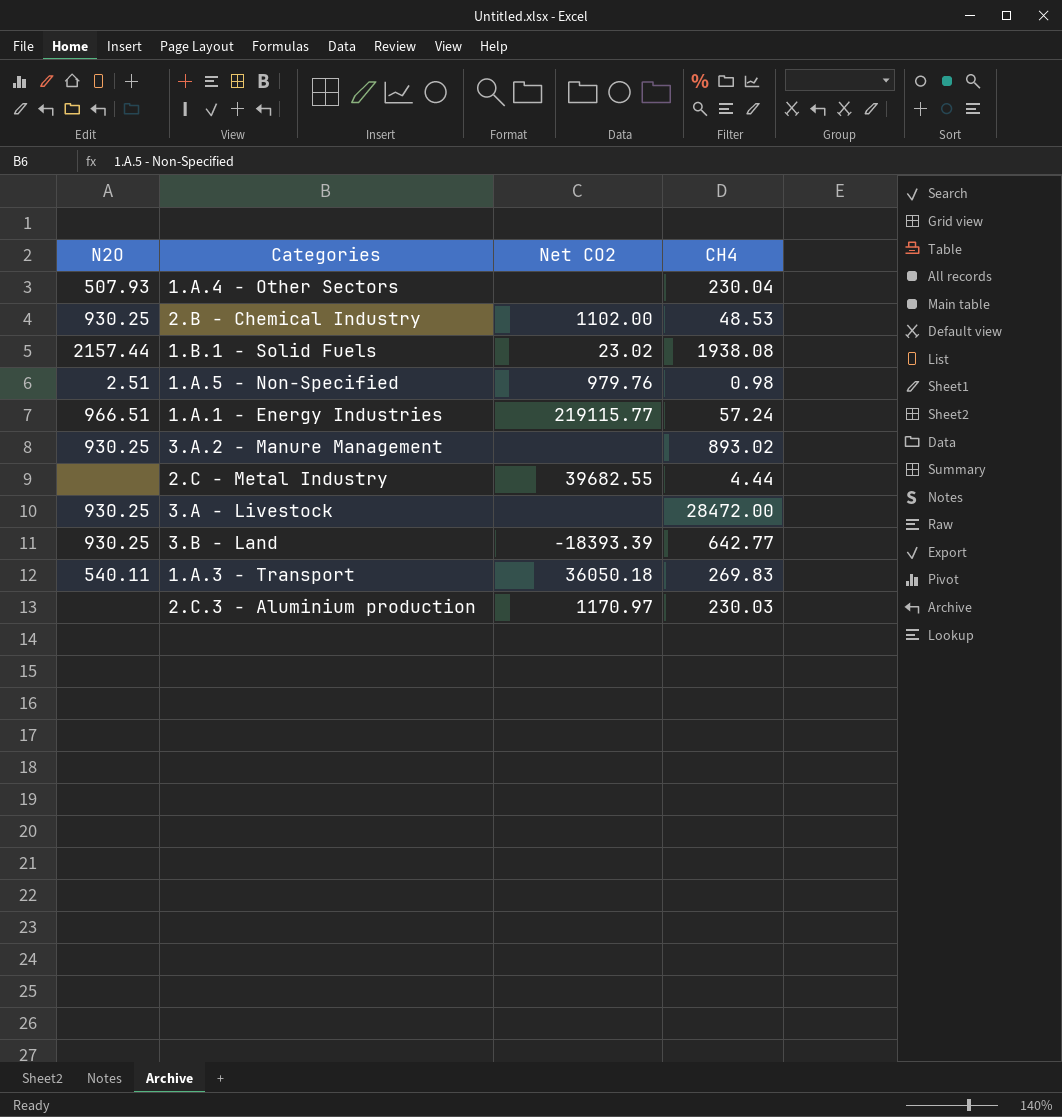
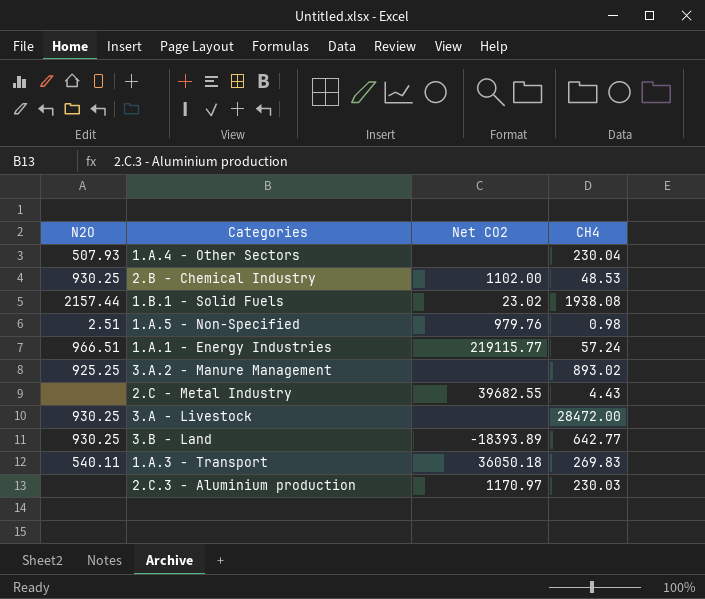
3.A.2 - Manure Management | N2O: 930.25 -> 925.25
2.C - Metal Industry | CH4: 4.44 -> 4.43
3.B - Land | Net CO2: -18393.39 -> -18393.89

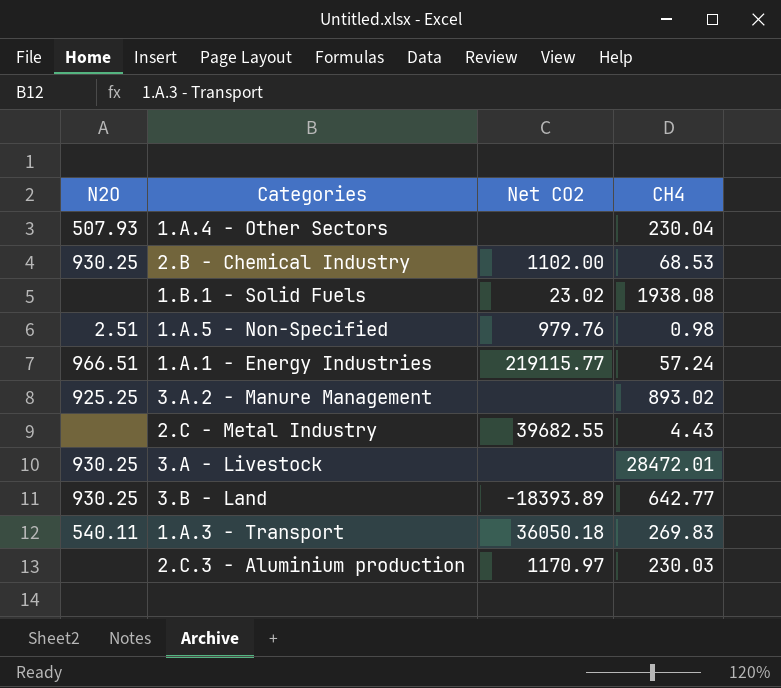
2.B - Chemical Industry | CH4: 48.53 -> 68.53
1.B.1 - Solid Fuels | N2O: 2157.44 -> none
3.A - Livestock | CH4: 28472.00 -> 28472.01

